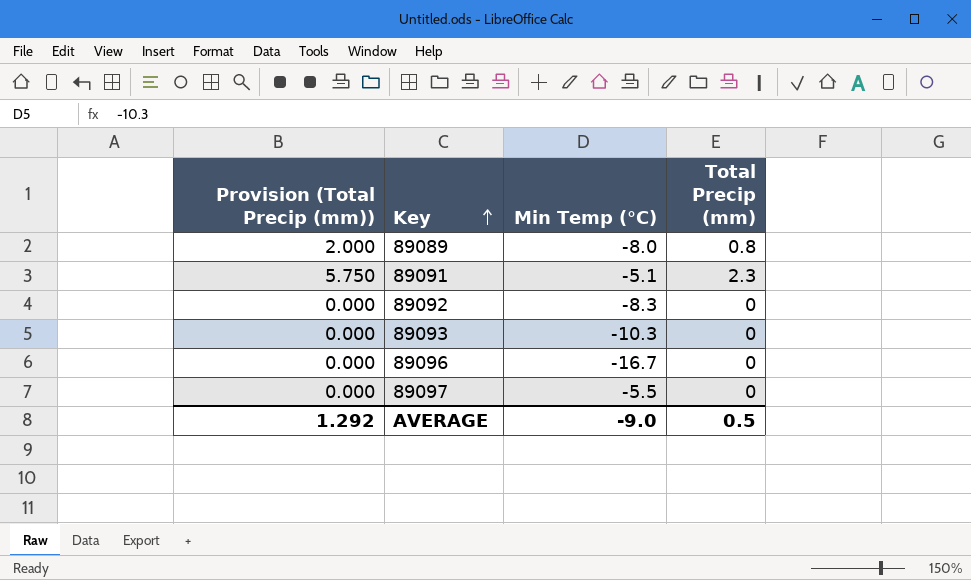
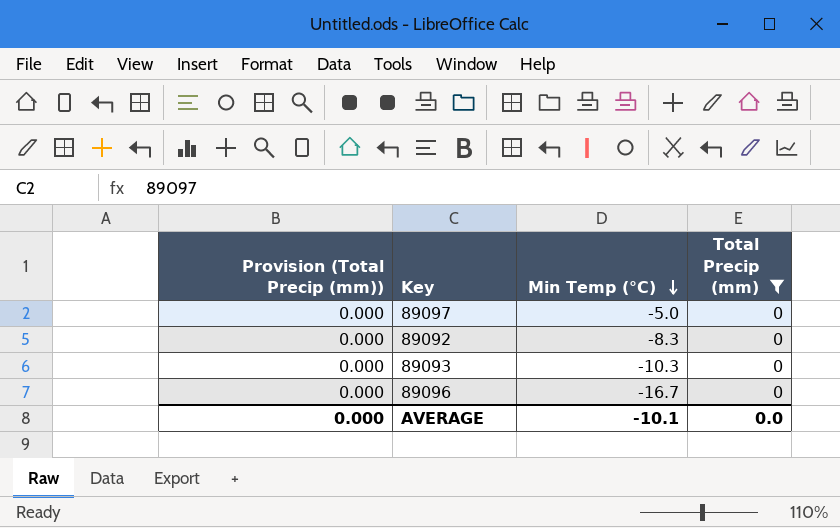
filter: none -> Total Precip (mm) = 0
row order: Key ascending -> Min Temp (°C) descending
89097 | Min Temp (°C): -5.5 -> -5.0
AVERAGE | Provision (Total Precip (mm)): 1.292 -> 0.000
AVERAGE | Min Temp (°C): -9.0 -> -10.1
AVERAGE | Total Precip (mm): 0.5 -> 0.0

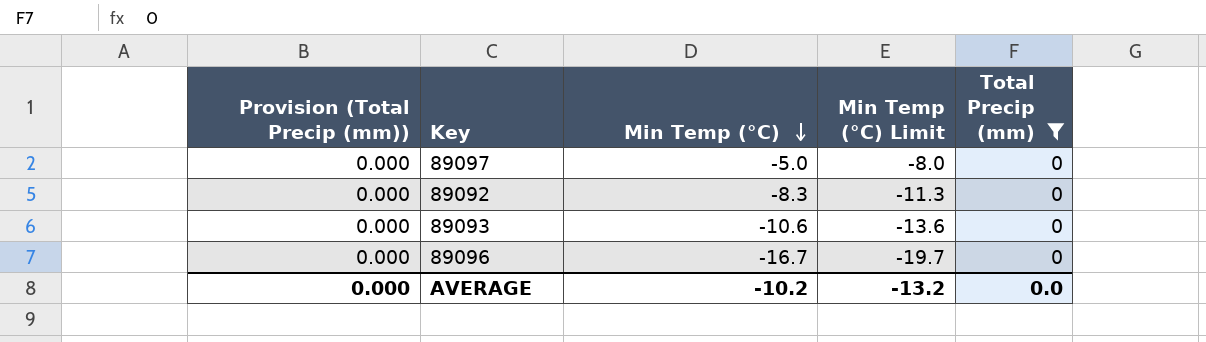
column Min Temp (°C) Limit | formula: none -> [Min Temp (°C)] - 3
89093 | Min Temp (°C): -10.3 -> -10.6
AVERAGE | Min Temp (°C): -10.1 -> -10.2

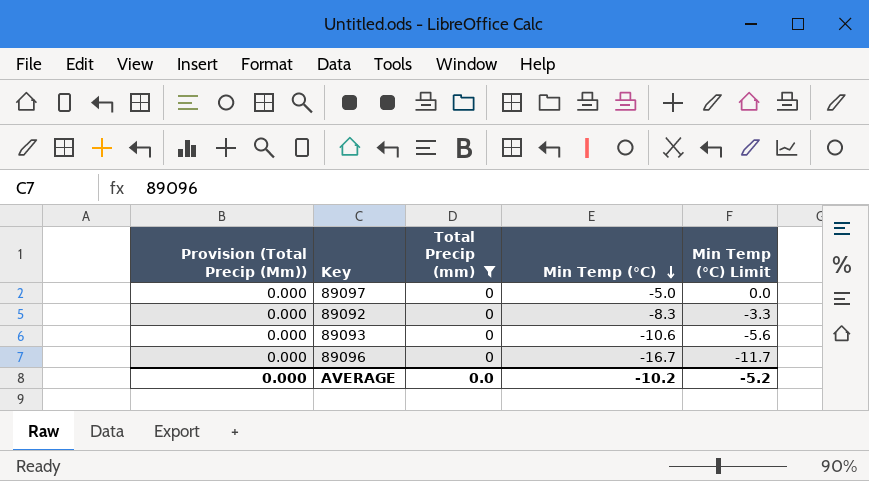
column name: Provision (Total Precip (mm)) -> Provision (Total Precip (Mm))
column Total Precip (mm) | position: 5 -> 3
column Min Temp (°C) Limit | formula: [Min Temp (°C)] - 3 -> [Min Temp (°C)] + 5
AVERAGE | Min Temp (°C) Limit: -13.2 -> -5.2

